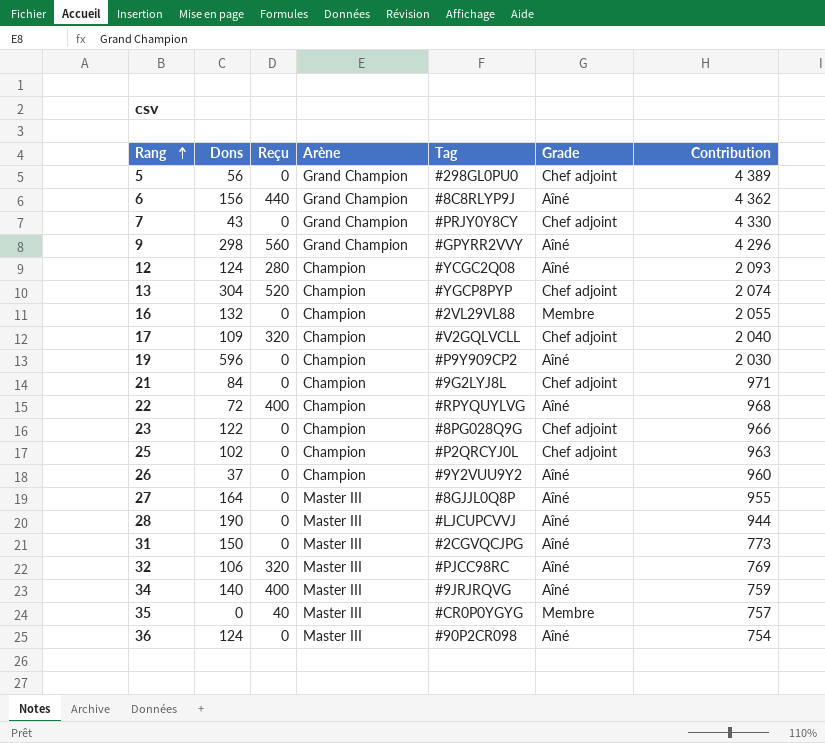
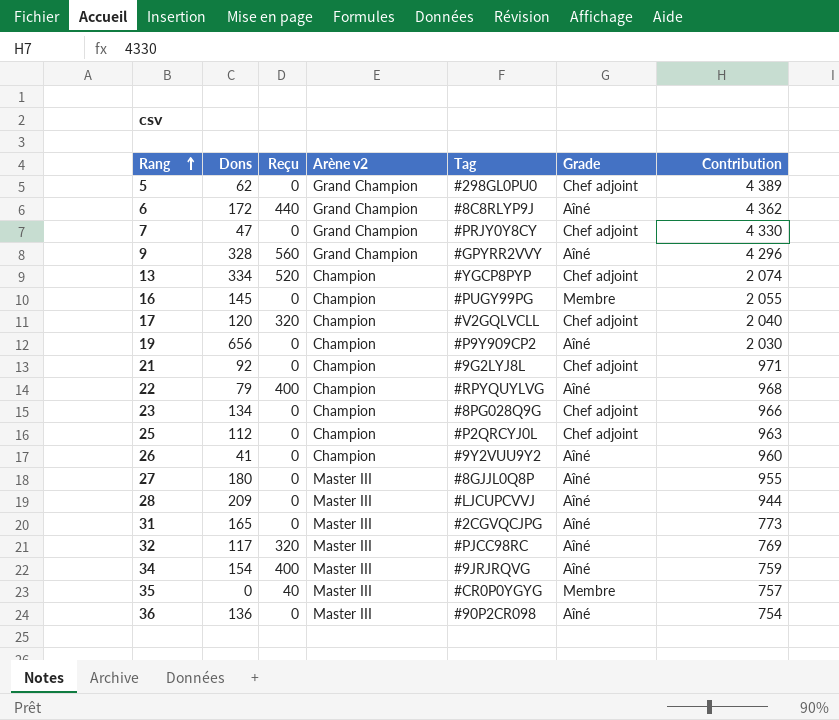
column name: Arène -> Arène v2
row 12: 124 | 280 | Champion | #YCGC2Q08 | Aîné | 2 093 -> none
5 | Dons: 56 -> 62
6 | Dons: 156 -> 172
7 | Dons: 43 -> 47
9 | Dons: 298 -> 328
13 | Dons: 304 -> 334
16 | Dons: 132 -> 145
16 | Tag: #2VL29VL88 -> #PUGY99PG
17 | Dons: 109 -> 120
19 | Dons: 596 -> 656
21 | Dons: 84 -> 92
22 | Dons: 72 -> 79
23 | Dons: 122 -> 134
25 | Dons: 102 -> 112
26 | Dons: 37 -> 41
27 | Dons: 164 -> 180
28 | Dons: 190 -> 209
31 | Dons: 150 -> 165
32 | Dons: 106 -> 117
34 | Dons: 140 -> 154
36 | Dons: 124 -> 136

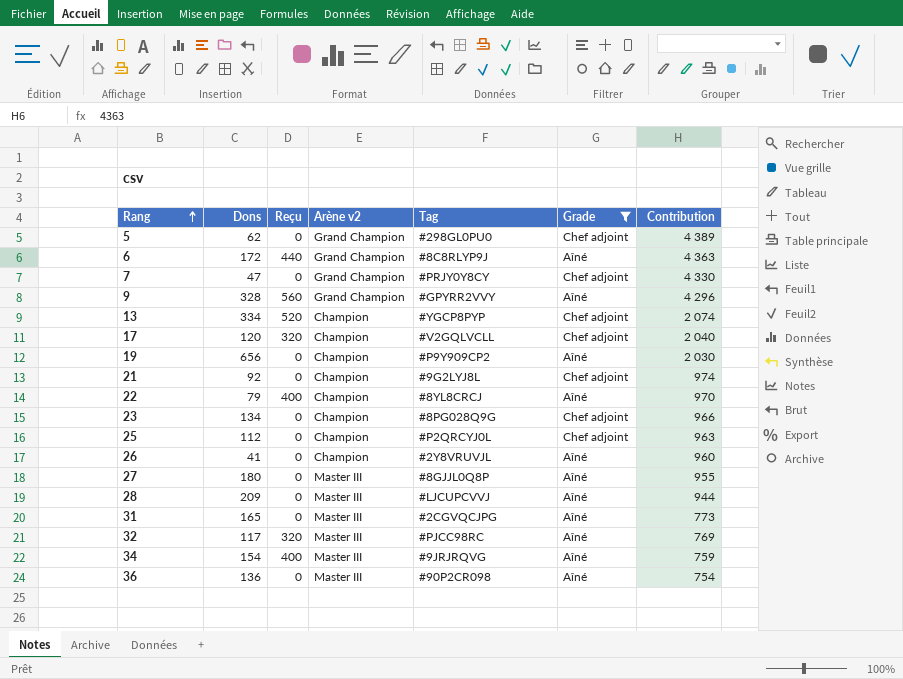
filter: none -> Grade != Membre
6 | Contribution: 4 362 -> 4 363
21 | Contribution: 971 -> 974
22 | Tag: #RPYQUYLVG -> #8YL8CRCJ
22 | Contribution: 968 -> 970
26 | Tag: #9Y2VUU9Y2 -> #2Y8VRUVJL

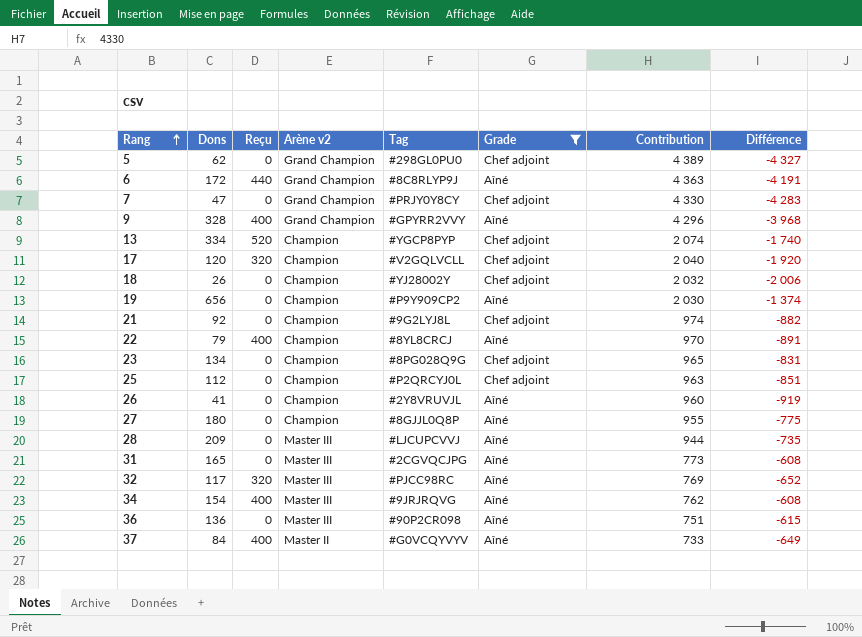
column Différence | formula: none -> [Dons] - [Contribution]
9 | Reçu: 560 -> 400
row 18: none -> 26 | 0 | Champion | #YJ28002Y | Chef adjoint | 2 032 | -2 006
23 | Contribution: 966 -> 965
27 | Arène v2: Master III -> Champion
34 | Contribution: 759 -> 762
36 | Contribution: 754 -> 751
row 37: none -> 84 | 400 | Master II | #G0VCQYVYV | Aîné | 733 | -649

